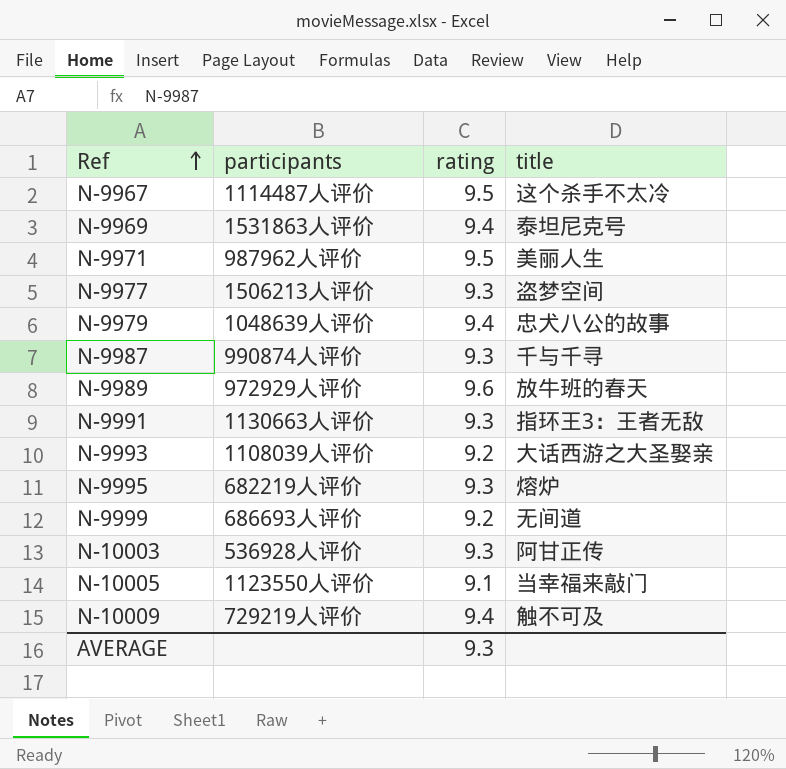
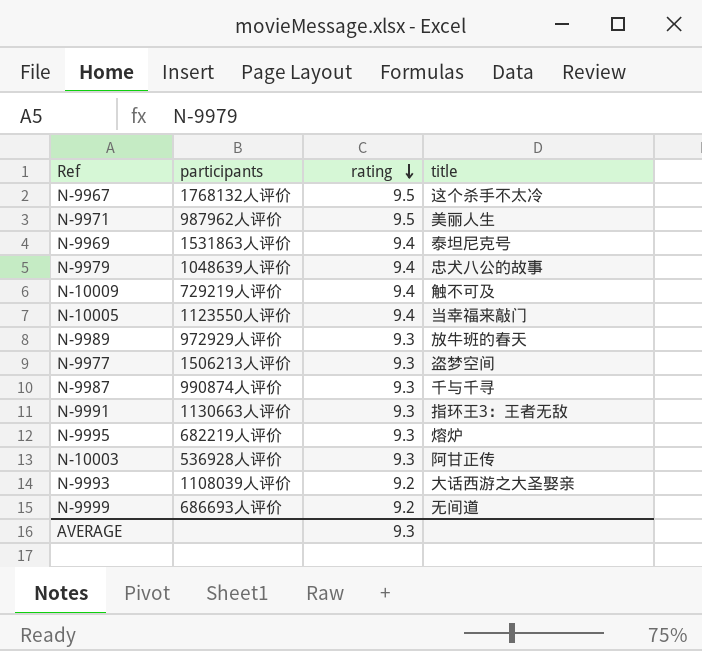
row order: Ref ascending -> rating descending
N-9967 | participants: 1114487人评价 -> 1768132人评价
N-10005 | rating: 9.1 -> 9.4
N-9989 | rating: 9.6 -> 9.3

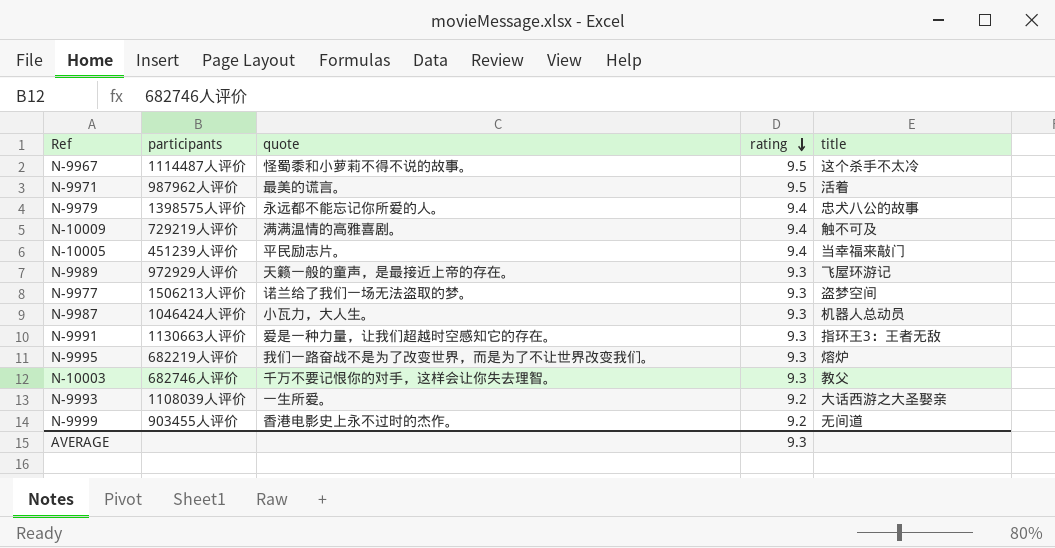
column quote | position: none -> 3
row N-9969: 1531863人评价 | 9.4 | 泰坦尼克号 -> none
N-9967 | participants: 1768132人评价 -> 1114487人评价
N-9971 | title: 美丽人生 -> 活着
N-9979 | participants: 1048639人评价 -> 1398575人评价
N-10005 | participants: 1123550人评价 -> 451239人评价
N-9989 | title: 放牛班的春天 -> 飞屋环游记
N-9987 | participants: 990874人评价 -> 1046424人评价
N-9987 | title: 千与千寻 -> 机器人总动员
N-10003 | participants: 536928人评价 -> 682746人评价
N-10003 | title: 阿甘正传 -> 教父
N-9999 | participants: 686693人评价 -> 903455人评价

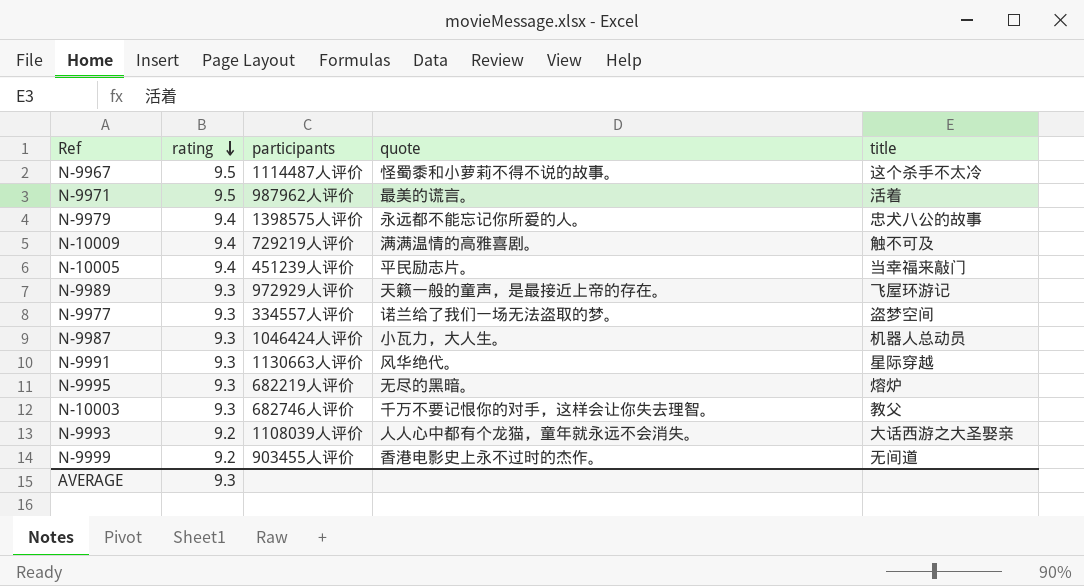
column rating | position: 4 -> 2
N-9977 | participants: 1506213人评价 -> 334557人评价
N-9991 | quote: 爱是一种力量，让我们超越时空感知它的存在。 -> 风华绝代。
N-9991 | title: 指环王3：王者无敌 -> 星际穿越
N-9995 | quote: 我们一路奋战不是为了改变世界，而是为了不让世界改变我们。 -> 无尽的黑暗。
N-9993 | quote: 一生所爱。 -> 人人心中都有个龙猫，童年就永远不会消失。

